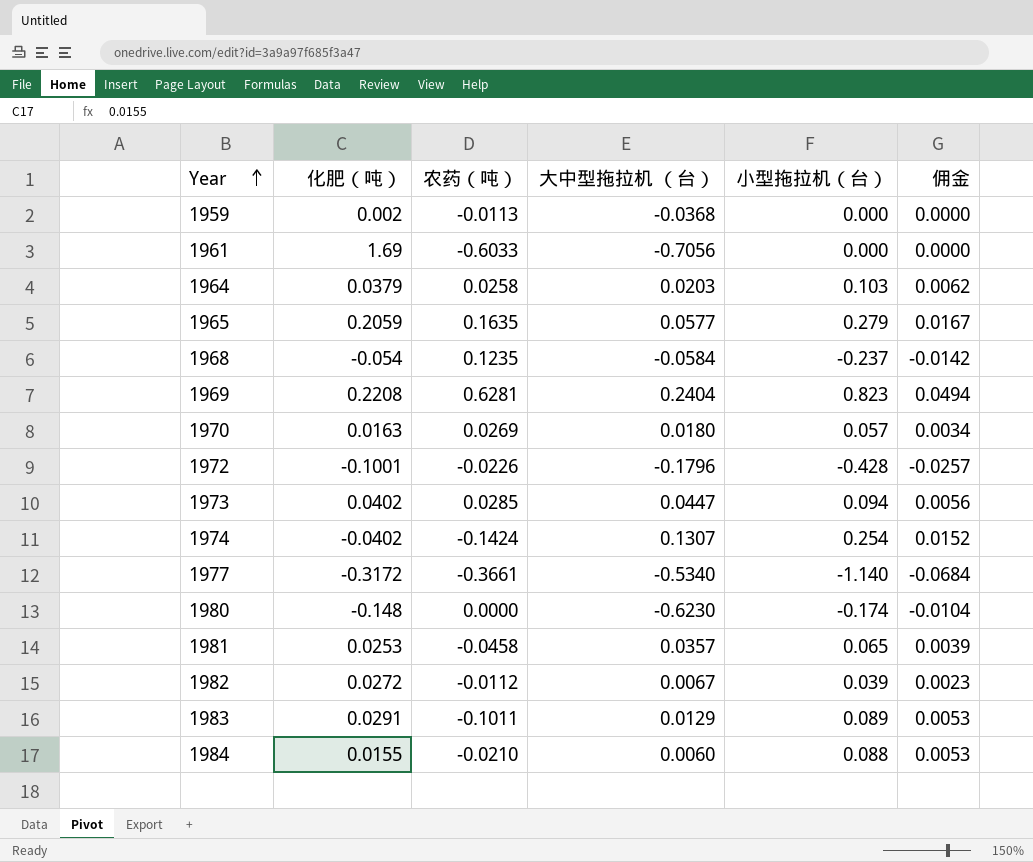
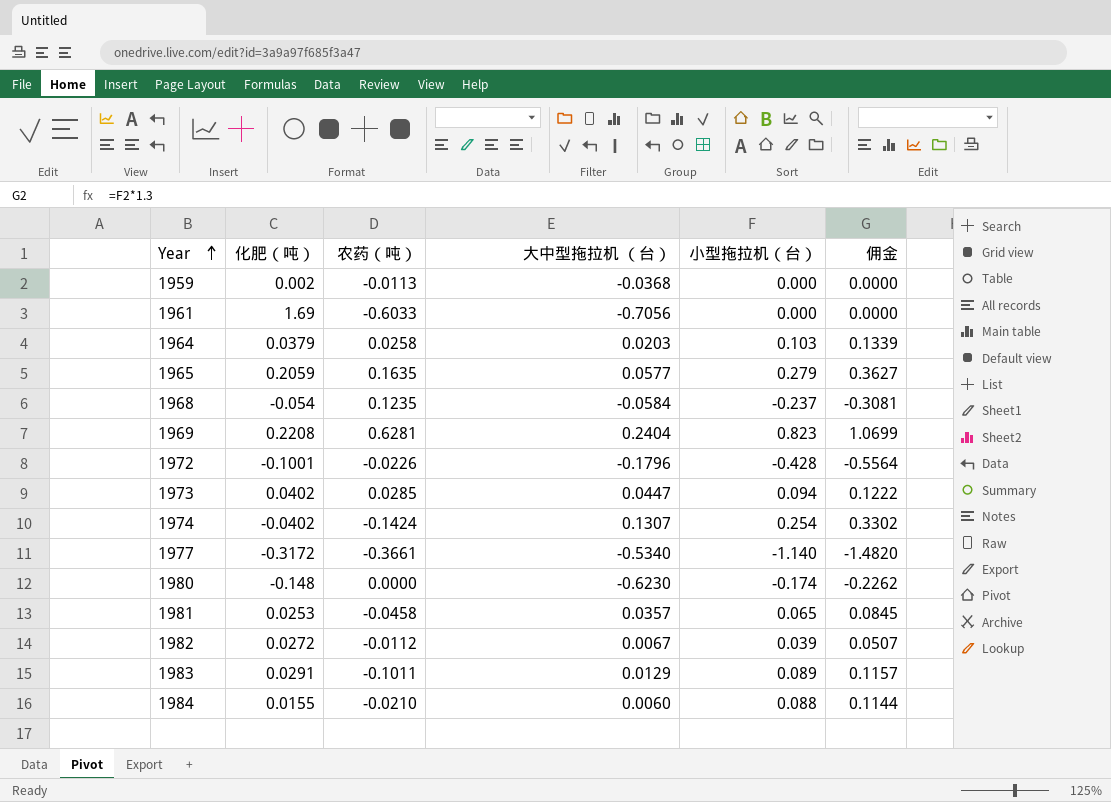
column 佣金 | formula: [小型拖拉机（台）] * 0.06 -> [小型拖拉机（台）] * 1.3
row 1970: 0.0163 | 0.0269 | 0.0180 | 0.057 | 0.0034 -> none

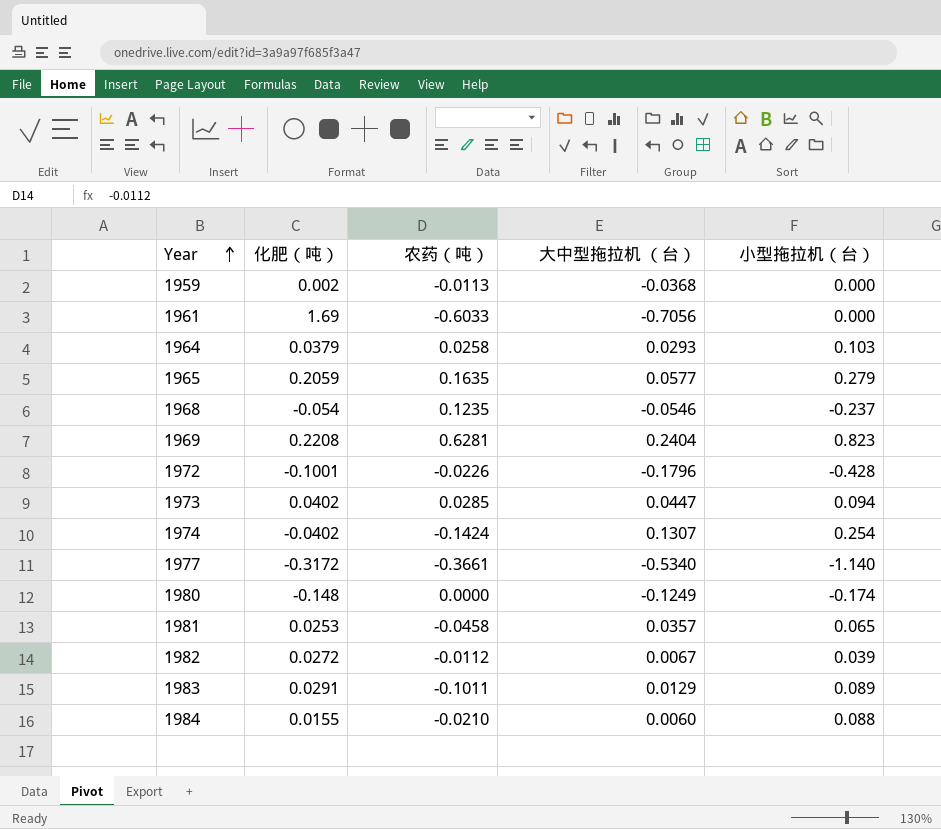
column 佣金 | formula: [小型拖拉机（台）] * 1.3 -> none
1964 | 大中型拖拉机 （台）: 0.0203 -> 0.0293
1968 | 大中型拖拉机 （台）: -0.0584 -> -0.0546
1980 | 大中型拖拉机 （台）: -0.6230 -> -0.1249

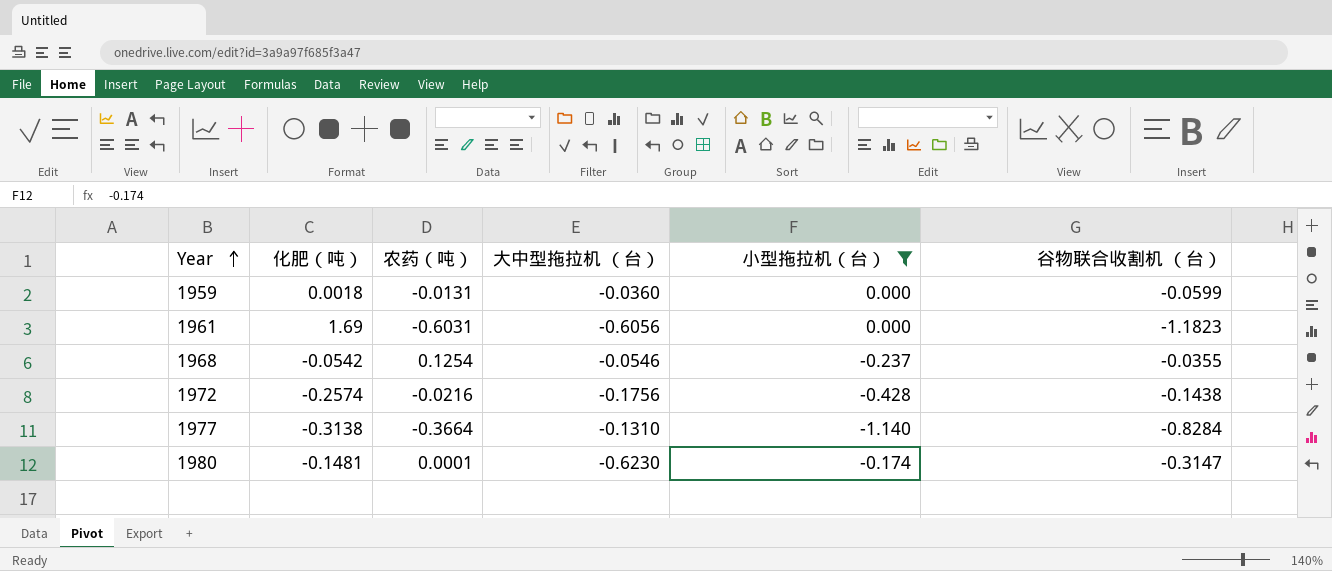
filter: none -> 小型拖拉机（台） <= 0.000
column 谷物联合收割机 （台） | position: none -> 6
1959 | 化肥（吨）: 0.002 -> 0.0018
1959 | 农药（吨）: -0.0113 -> -0.0131
1959 | 大中型拖拉机 （台）: -0.0368 -> -0.0360
1961 | 农药（吨）: -0.6033 -> -0.6031
1961 | 大中型拖拉机 （台）: -0.7056 -> -0.6056
1968 | 化肥（吨）: -0.054 -> -0.0542
1968 | 农药（吨）: 0.1235 -> 0.1254
1972 | 化肥（吨）: -0.1001 -> -0.2574
1972 | 农药（吨）: -0.0226 -> -0.0216
1972 | 大中型拖拉机 （台）: -0.1796 -> -0.1756
1977 | 化肥（吨）: -0.3172 -> -0.3138
1977 | 农药（吨）: -0.3661 -> -0.3664
1977 | 大中型拖拉机 （台）: -0.5340 -> -0.1310
1980 | 化肥（吨）: -0.148 -> -0.1481
1980 | 农药（吨）: 0.0000 -> 0.0001
1980 | 大中型拖拉机 （台）: -0.1249 -> -0.6230

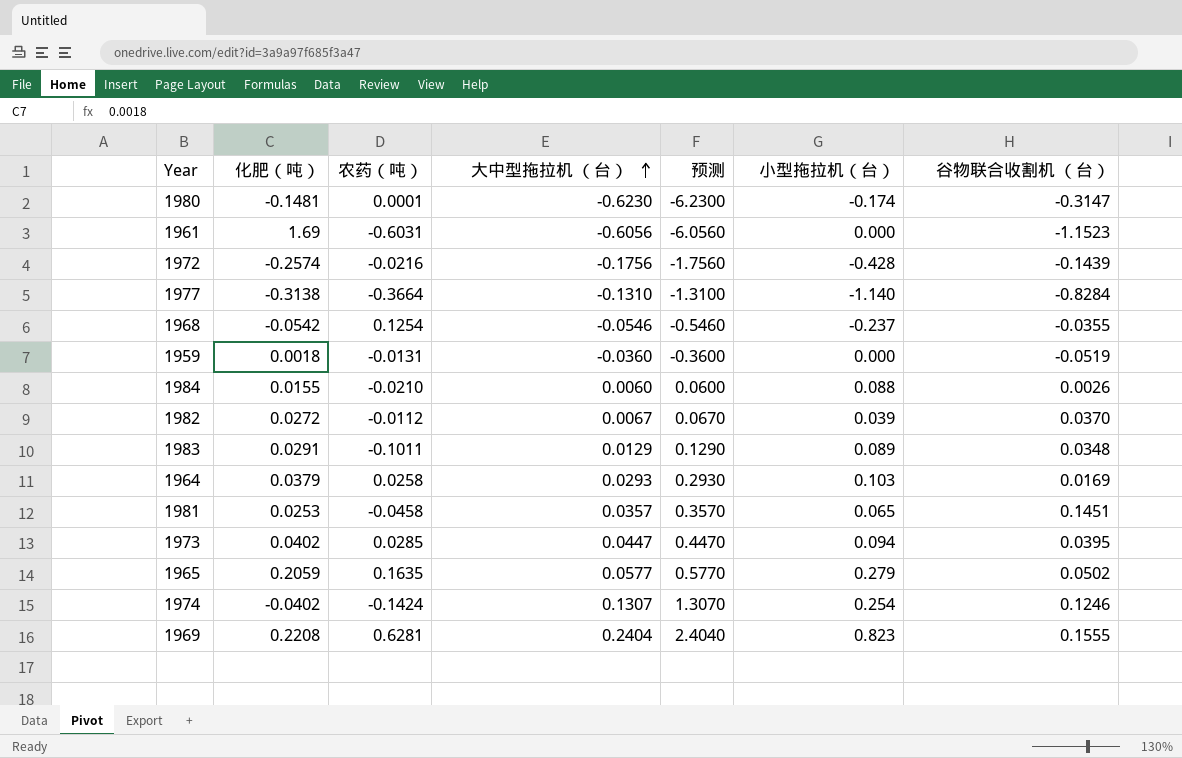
filter: 小型拖拉机（台） <= 0.000 -> none
row order: Year ascending -> 大中型拖拉机 （台） ascending
column 预测 | formula: none -> [大中型拖拉机 （台）] * 10
1961 | 谷物联合收割机 （台）: -1.1823 -> -1.1523
1972 | 谷物联合收割机 （台）: -0.1438 -> -0.1439
1959 | 谷物联合收割机 （台）: -0.0599 -> -0.0519

